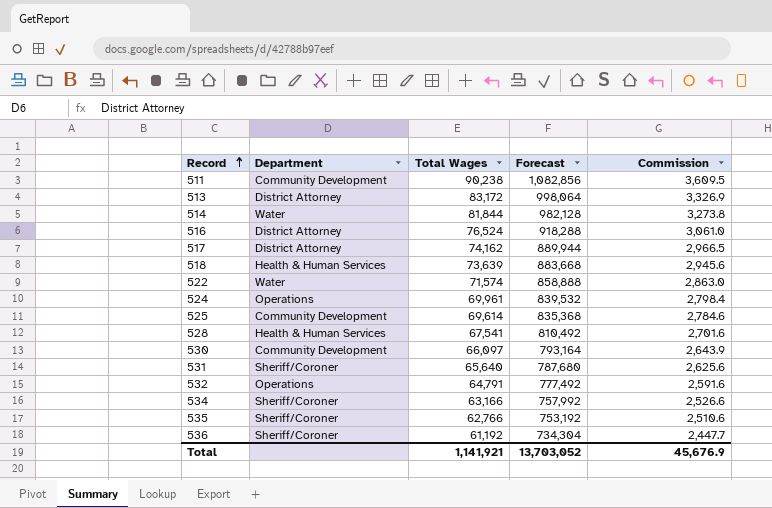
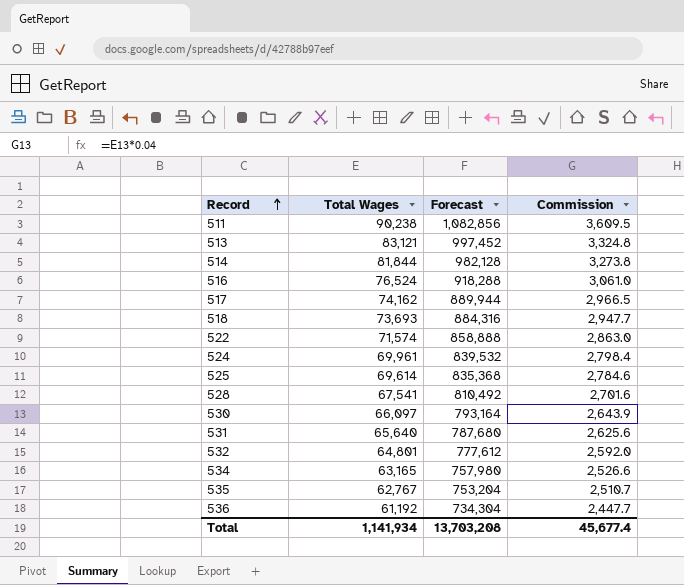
column Department | position: 2 -> none
513 | Total Wages: 83,172 -> 83,121
513 | Forecast: 998,064 -> 997,452
513 | Commission: 3,326.9 -> 3,324.8
518 | Total Wages: 73,639 -> 73,693
518 | Forecast: 883,668 -> 884,316
518 | Commission: 2,945.6 -> 2,947.7
532 | Total Wages: 64,791 -> 64,801
532 | Forecast: 777,492 -> 777,612
532 | Commission: 2,591.6 -> 2,592.0
534 | Total Wages: 63,166 -> 63,165
534 | Forecast: 757,992 -> 757,980
535 | Total Wages: 62,766 -> 62,767
535 | Forecast: 753,192 -> 753,204
535 | Commission: 2,510.6 -> 2,510.7
Total | Total Wages: 1,141,921 -> 1,141,934
Total | Forecast: 13,703,052 -> 13,703,208
Total | Commission: 45,676.9 -> 45,677.4

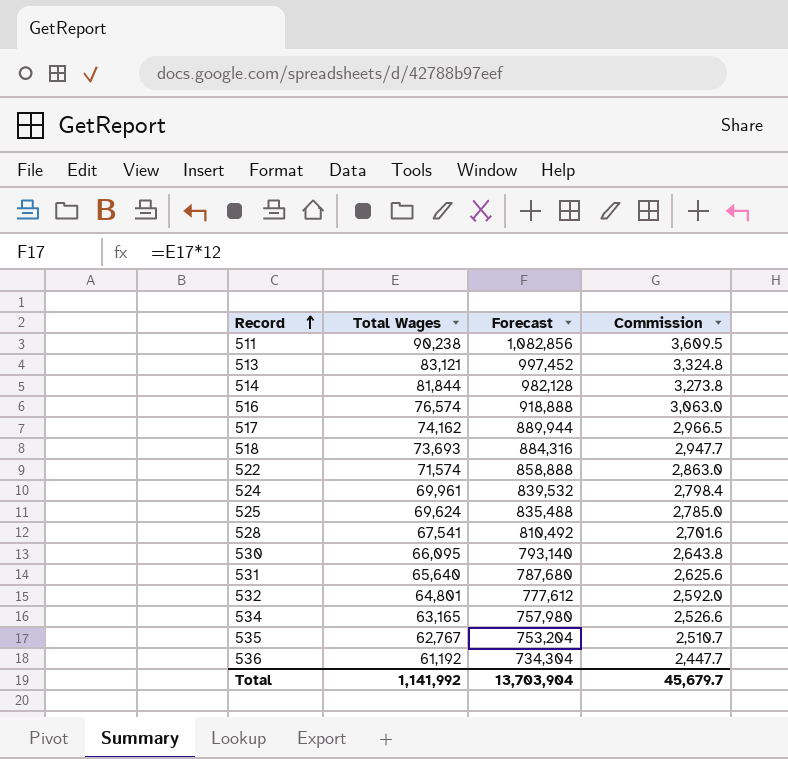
516 | Total Wages: 76,524 -> 76,574
516 | Forecast: 918,288 -> 918,888
516 | Commission: 3,061.0 -> 3,063.0
525 | Total Wages: 69,614 -> 69,624
525 | Forecast: 835,368 -> 835,488
525 | Commission: 2,784.6 -> 2,785.0
530 | Total Wages: 66,097 -> 66,095
530 | Forecast: 793,164 -> 793,140
530 | Commission: 2,643.9 -> 2,643.8
Total | Total Wages: 1,141,934 -> 1,141,992
Total | Forecast: 13,703,208 -> 13,703,904
Total | Commission: 45,677.4 -> 45,679.7

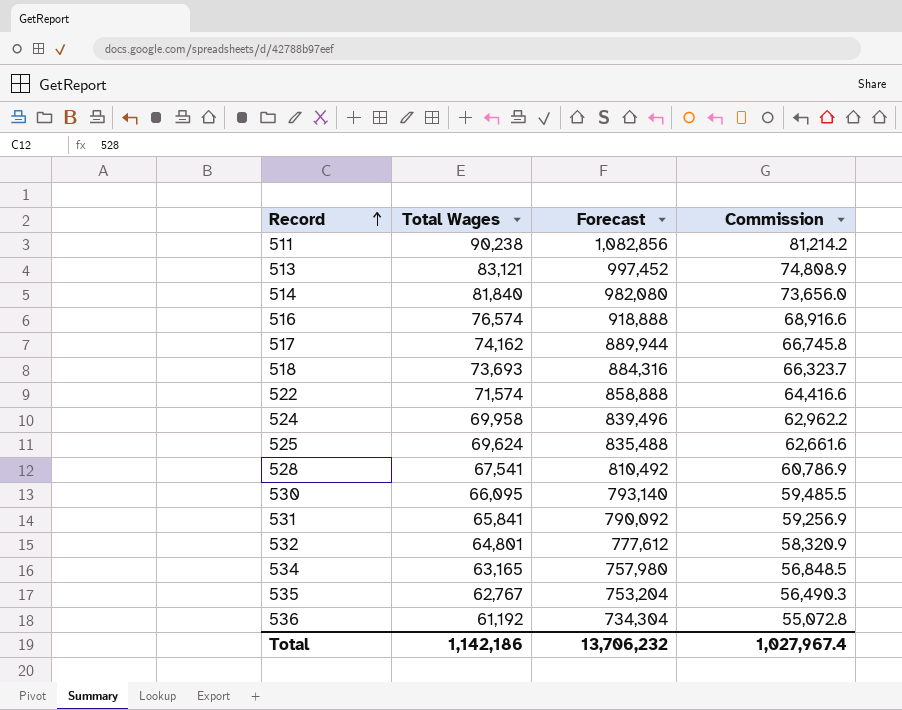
column Commission | formula: [Total Wages] * 0.04 -> [Total Wages] * 0.9
514 | Total Wages: 81,844 -> 81,840
514 | Forecast: 982,128 -> 982,080
524 | Total Wages: 69,961 -> 69,958
524 | Forecast: 839,532 -> 839,496
531 | Total Wages: 65,640 -> 65,841
531 | Forecast: 787,680 -> 790,092
Total | Total Wages: 1,141,992 -> 1,142,186
Total | Forecast: 13,703,904 -> 13,706,232
Total | Commission: 45,679.7 -> 1,027,967.4

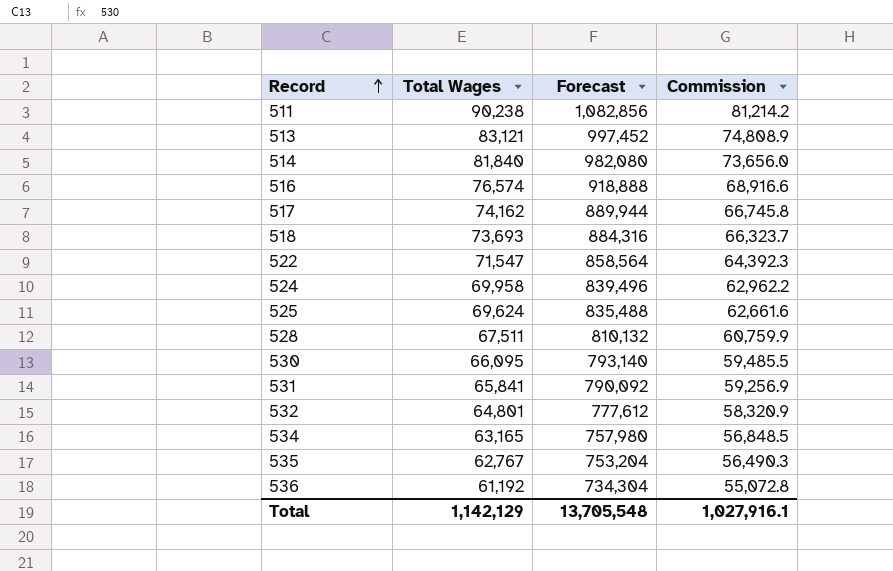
522 | Total Wages: 71,574 -> 71,547
522 | Forecast: 858,888 -> 858,564
522 | Commission: 64,416.6 -> 64,392.3
528 | Total Wages: 67,541 -> 67,511
528 | Forecast: 810,492 -> 810,132
528 | Commission: 60,786.9 -> 60,759.9
Total | Total Wages: 1,142,186 -> 1,142,129
Total | Forecast: 13,706,232 -> 13,705,548
Total | Commission: 1,027,967.4 -> 1,027,916.1

